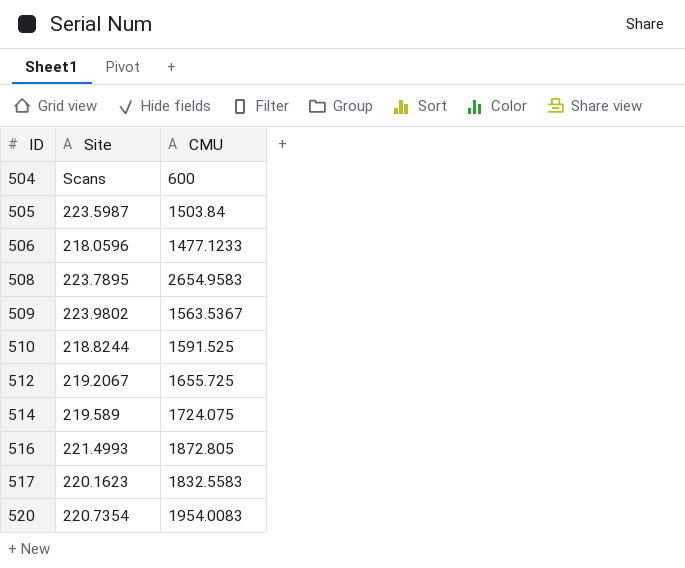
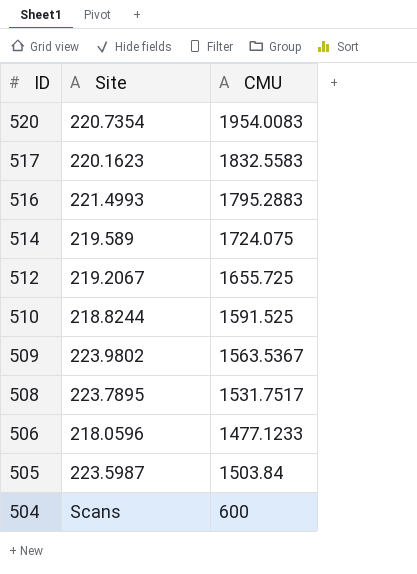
row order: ID ascending -> ID descending
516 | CMU: 1872.805 -> 1795.2883
508 | CMU: 2654.9583 -> 1531.7517

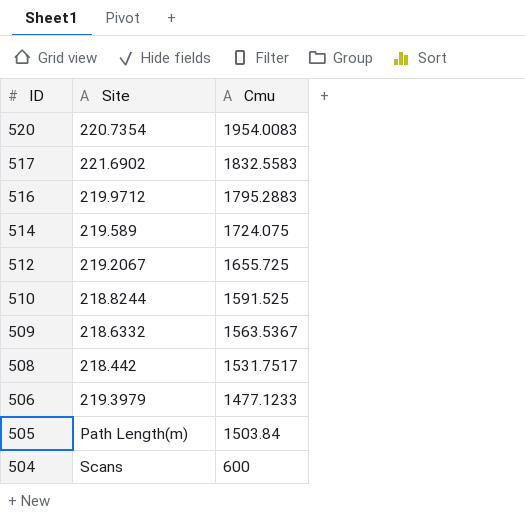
column name: CMU -> Cmu
517 | Site: 220.1623 -> 221.6902
516 | Site: 221.4993 -> 219.9712
509 | Site: 223.9802 -> 218.6332
508 | Site: 223.7895 -> 218.442
506 | Site: 218.0596 -> 219.3979
505 | Site: 223.5987 -> Path Length(m)

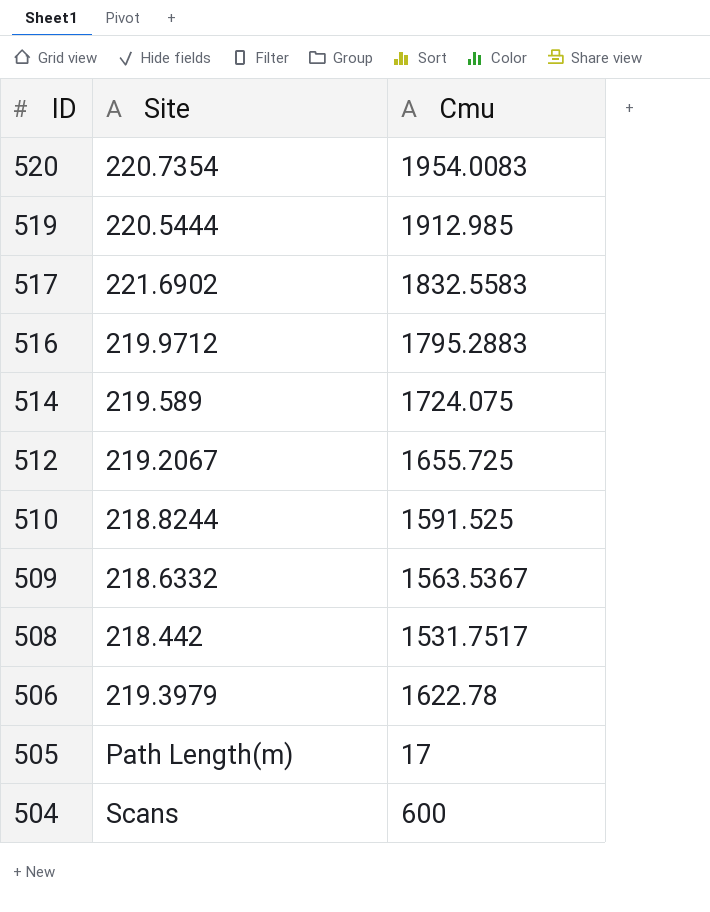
row 519: none -> 220.5444 | 1912.985
506 | Cmu: 1477.1233 -> 1622.78
505 | Cmu: 1503.84 -> 17

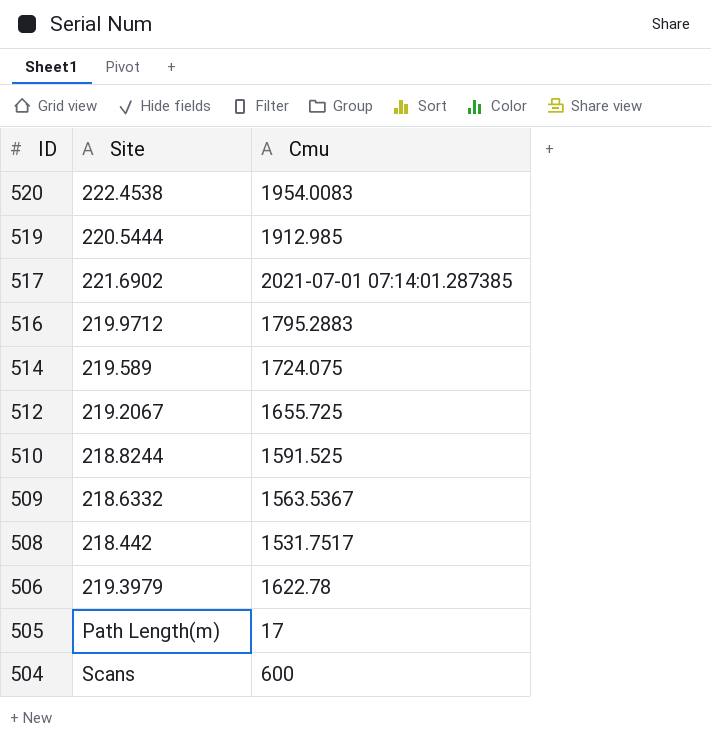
520 | Site: 220.7354 -> 222.4538
517 | Cmu: 1832.5583 -> 2021-07-01 07:14:01.287385

